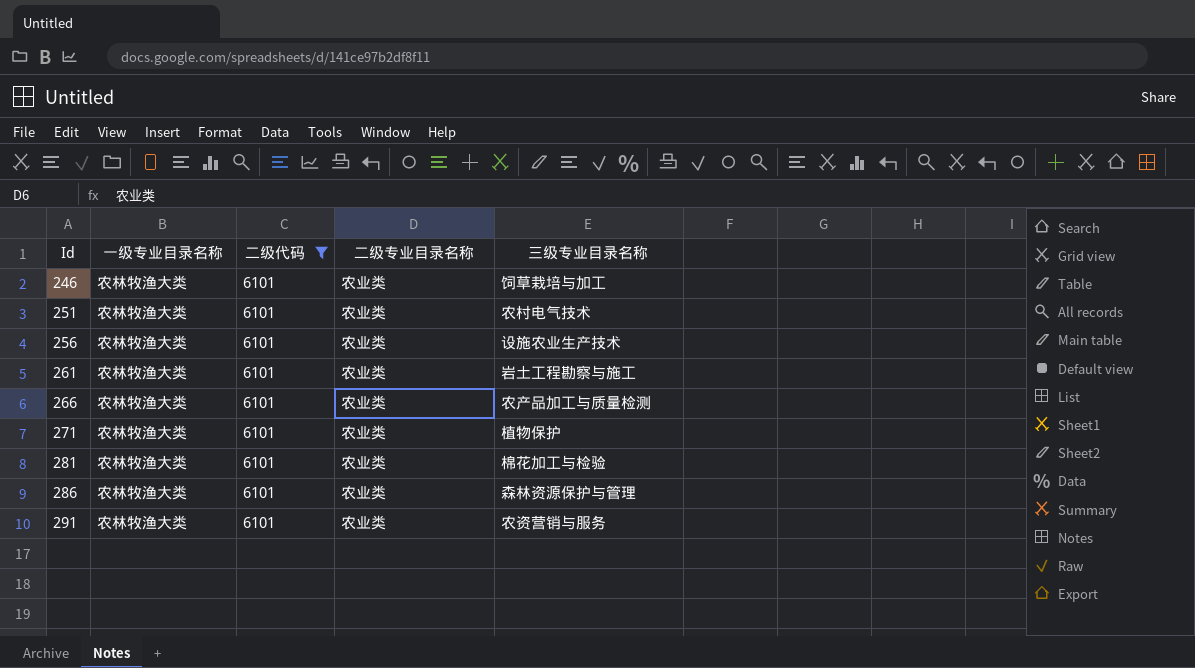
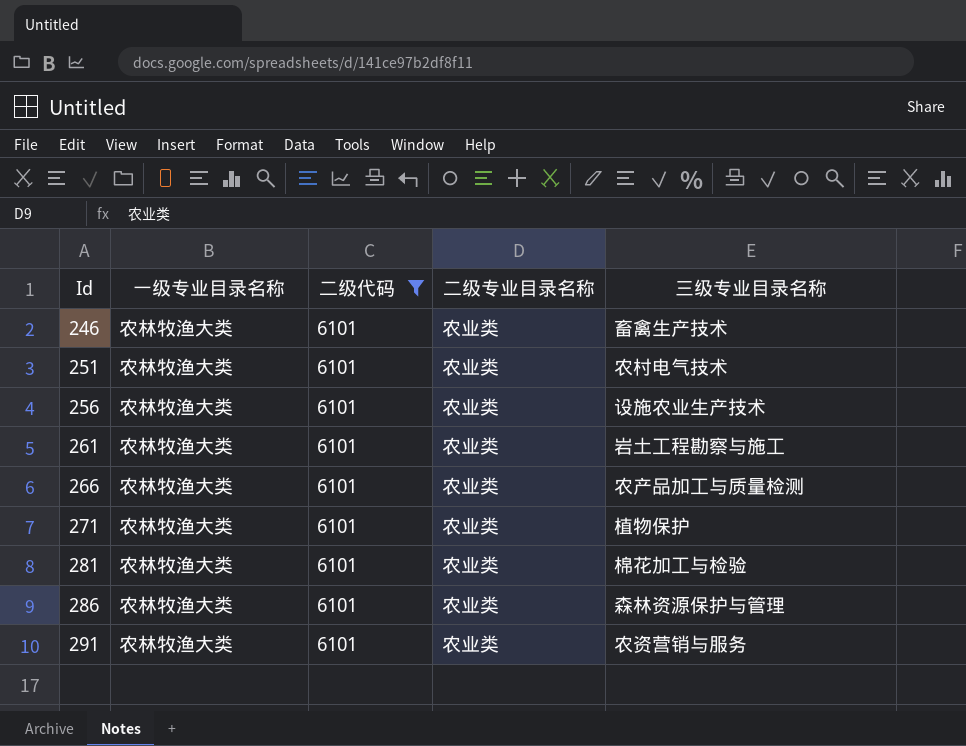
246 | 三级专业目录名称: 饲草栽培与加工 -> 畜禽生产技术

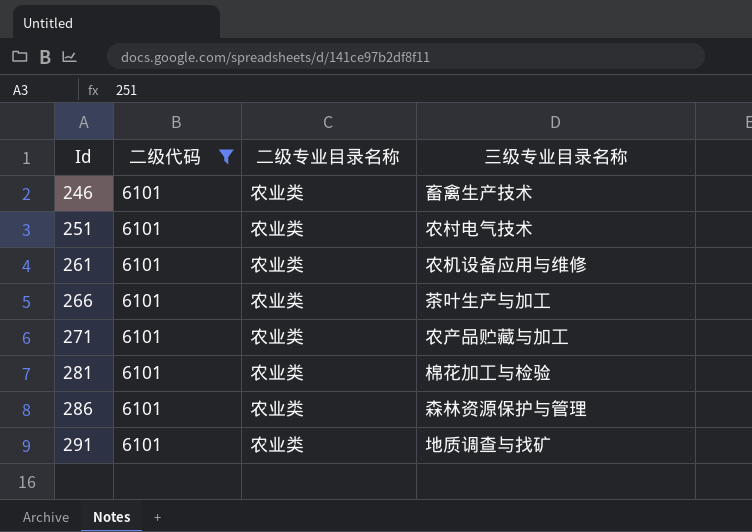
column 一级专业目录名称 | position: 2 -> none
row 256: 农林牧渔大类 | 6101 | 农业类 | 设施农业生产技术 -> none
261 | 三级专业目录名称: 岩土工程勘察与施工 -> 农机设备应用与维修
266 | 三级专业目录名称: 农产品加工与质量检测 -> 茶叶生产与加工
271 | 三级专业目录名称: 植物保护 -> 农产品贮藏与加工
291 | 三级专业目录名称: 农资营销与服务 -> 地质调查与找矿

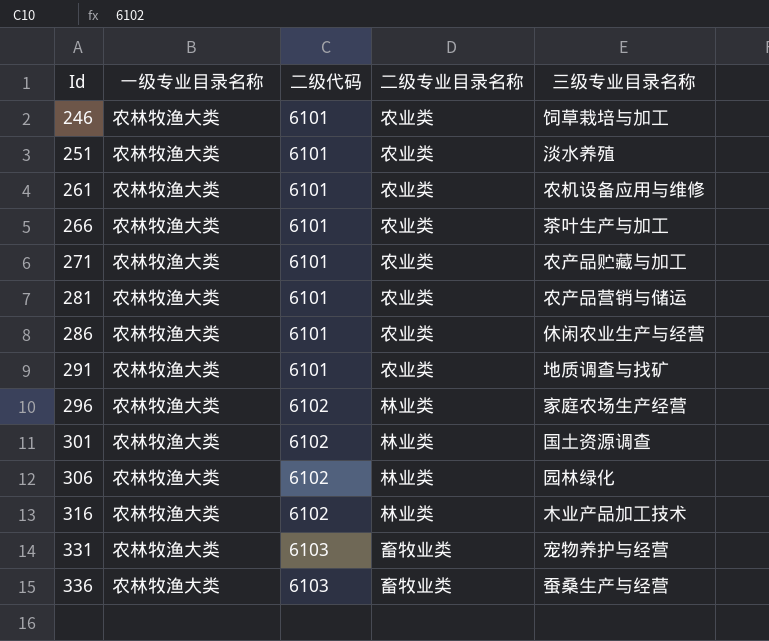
filter: 二级代码 = 6101 -> none
column 一级专业目录名称 | position: none -> 2
246 | 三级专业目录名称: 畜禽生产技术 -> 饲草栽培与加工
251 | 三级专业目录名称: 农村电气技术 -> 淡水养殖
281 | 三级专业目录名称: 棉花加工与检验 -> 农产品营销与储运
286 | 三级专业目录名称: 森林资源保护与管理 -> 休闲农业生产与经营

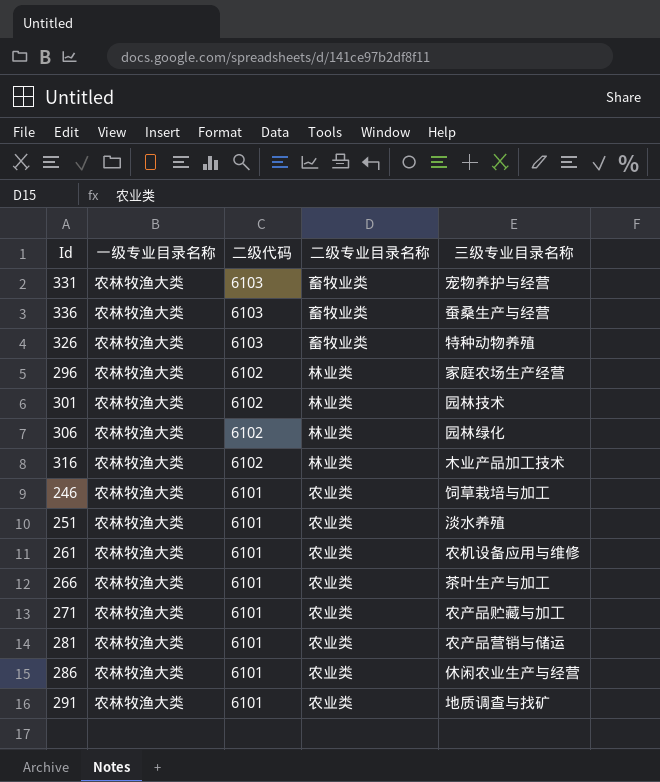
row order: Id ascending -> 二级代码 descending
row 326: none -> 农林牧渔大类 | 6103 | 畜牧业类 | 特种动物养殖
301 | 三级专业目录名称: 国土资源调查 -> 园林技术

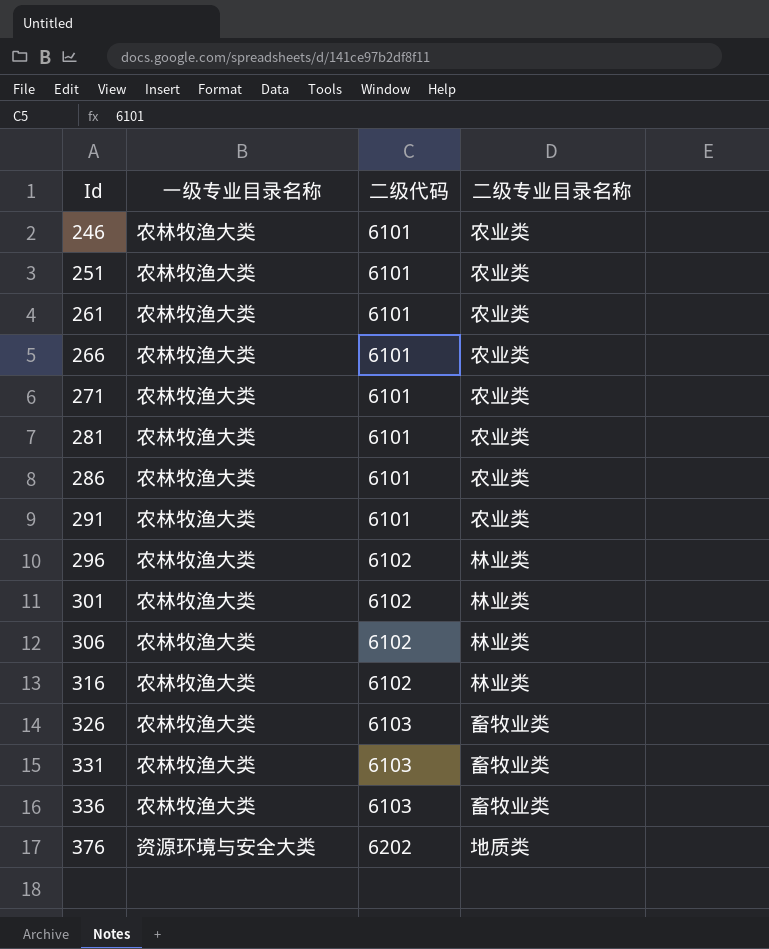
row order: 二级代码 descending -> Id ascending
column 三级专业目录名称 | position: 5 -> none
row 376: none -> 资源环境与安全大类 | 6202 | 地质类

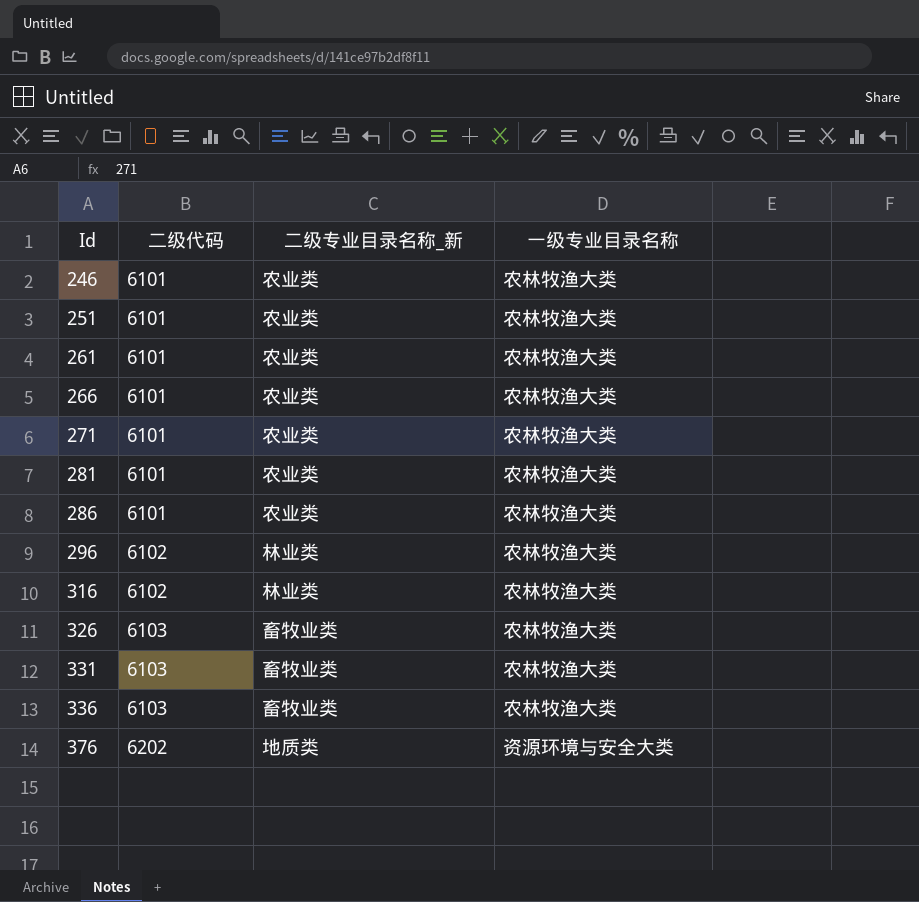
column name: 二级专业目录名称 -> 二级专业目录名称_新
column 一级专业目录名称 | position: 2 -> 4
row 291: 农林牧渔大类 | 6101 | 农业类 -> none
row 301: 农林牧渔大类 | 6102 | 林业类 -> none
row 306: 农林牧渔大类 | 6102 | 林业类 -> none

